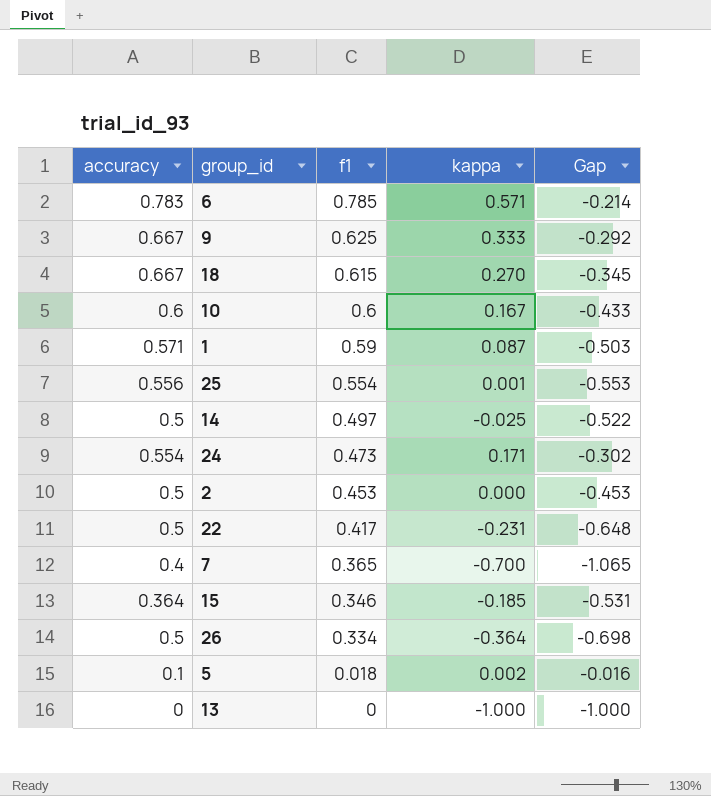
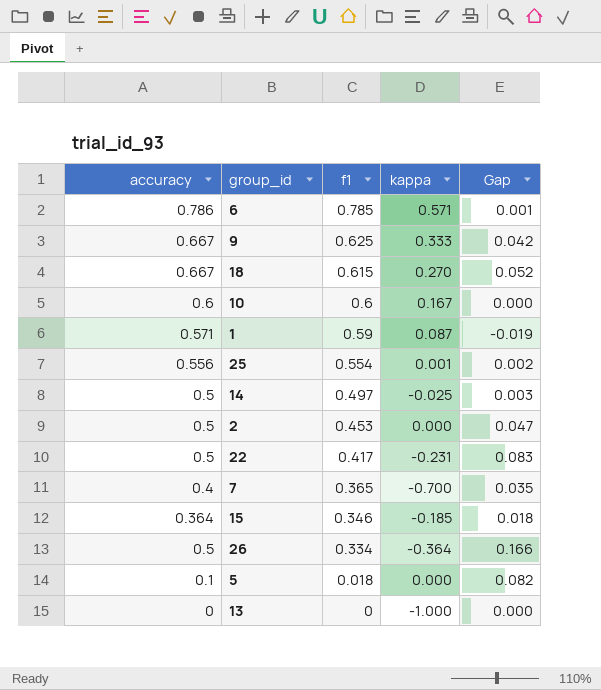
column Gap | formula: [kappa] - [f1] -> [accuracy] - [f1]
row 24: 0.554 | 0.473 | 0.171 | -0.302 -> none
6 | accuracy: 0.783 -> 0.786
5 | kappa: 0.002 -> 0.000

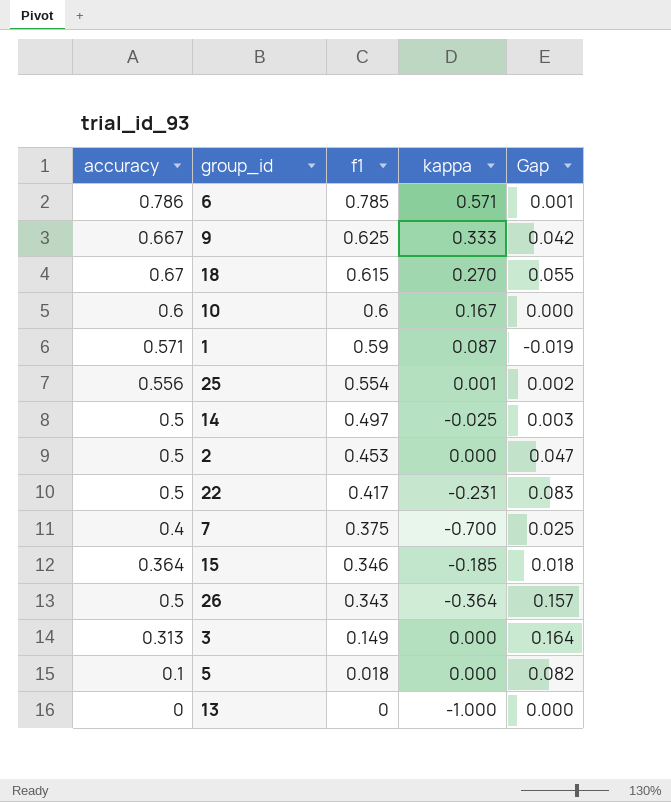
18 | accuracy: 0.667 -> 0.67
18 | Gap: 0.052 -> 0.055
7 | f1: 0.365 -> 0.375
7 | Gap: 0.035 -> 0.025
26 | f1: 0.334 -> 0.343
26 | Gap: 0.166 -> 0.157
row 3: none -> 0.313 | 0.149 | 0.000 | 0.164

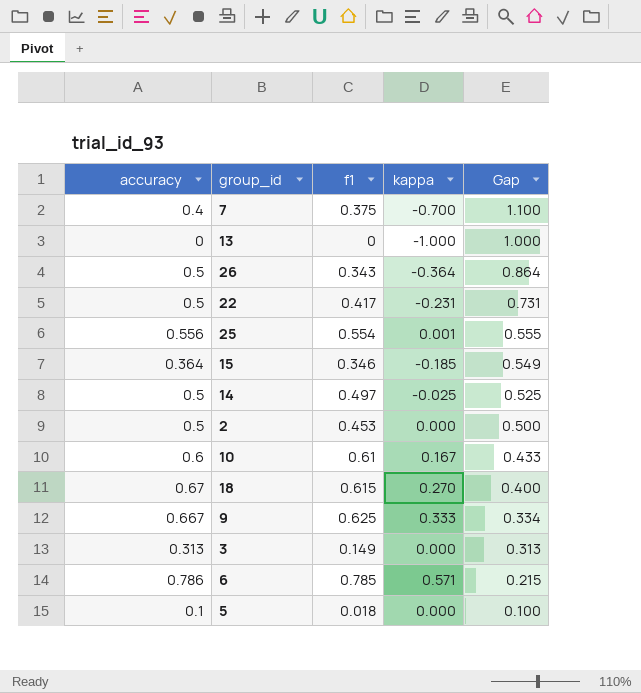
row order: f1 descending -> Gap descending
column Gap | formula: [accuracy] - [f1] -> [accuracy] - [kappa]
row 1: 0.571 | 0.59 | 0.087 | -0.019 -> none
10 | f1: 0.6 -> 0.61

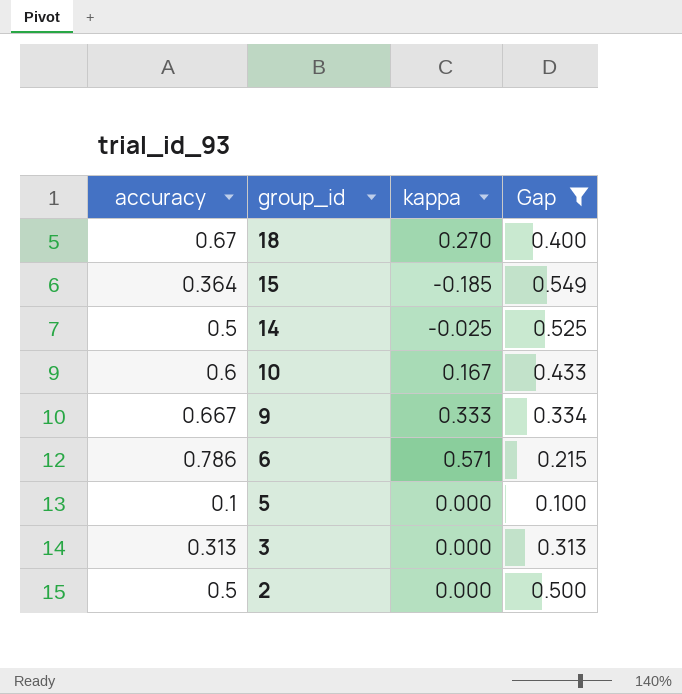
filter: none -> Gap <= 0.549
row order: Gap descending -> group_id descending
column f1 | position: 3 -> none

